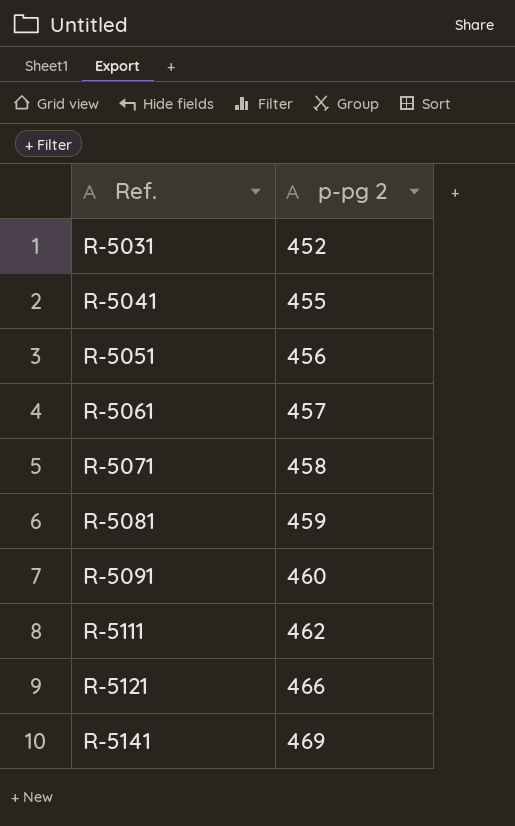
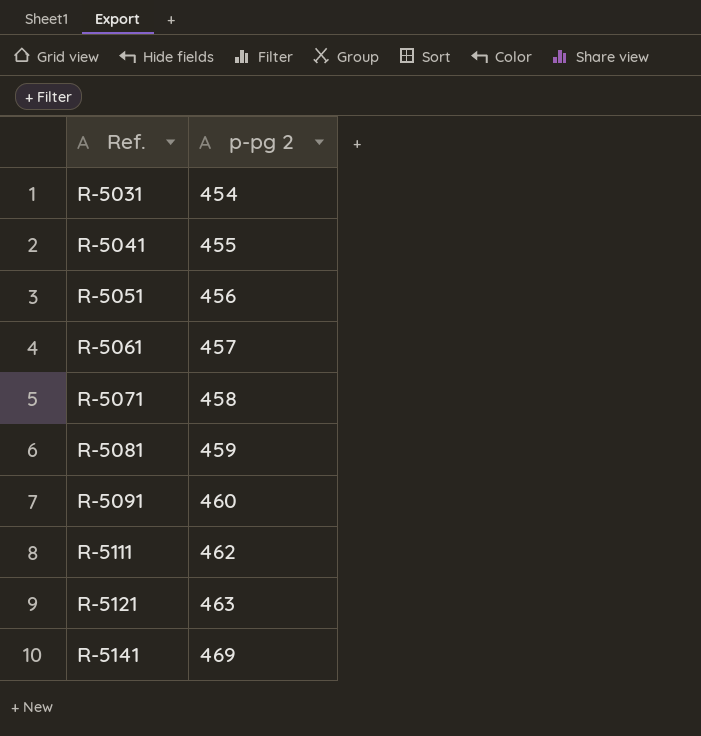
R-5031 | p-pg 2: 452 -> 454
R-5121 | p-pg 2: 466 -> 463

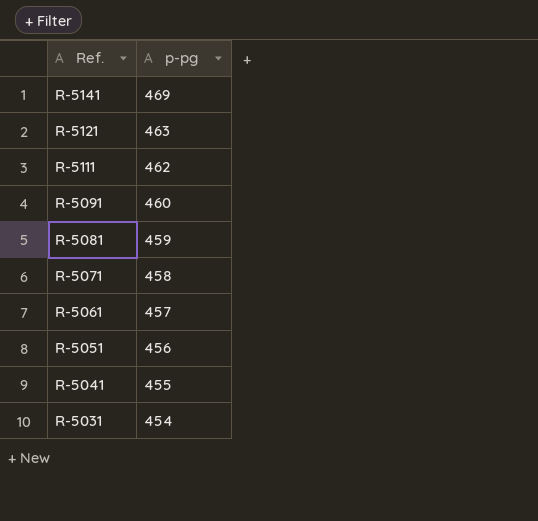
row order: Ref. ascending -> Ref. descending
column name: p-pg 2 -> p-pg

